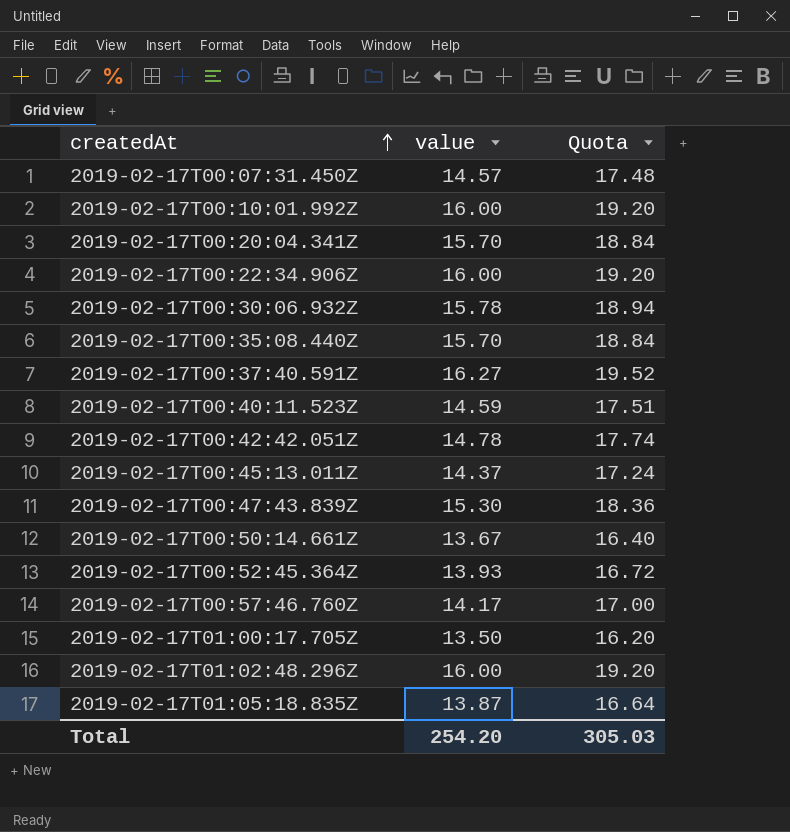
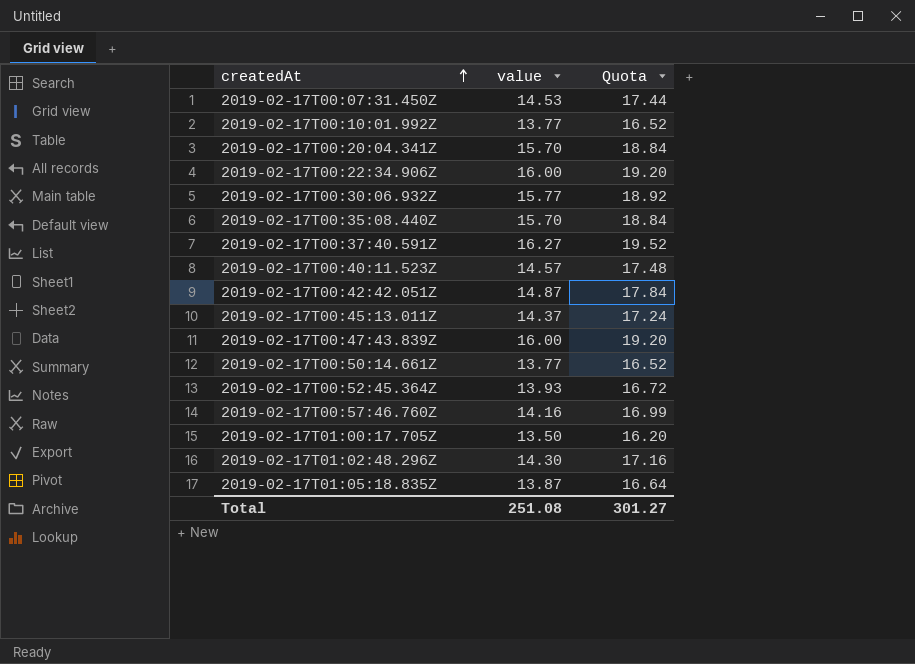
2019-02-17T00:07:31.450Z | value: 14.57 -> 14.53
2019-02-17T00:07:31.450Z | Quota: 17.48 -> 17.44
2019-02-17T00:10:01.992Z | value: 16.00 -> 13.77
2019-02-17T00:10:01.992Z | Quota: 19.20 -> 16.52
2019-02-17T00:30:06.932Z | value: 15.78 -> 15.77
2019-02-17T00:30:06.932Z | Quota: 18.94 -> 18.92
2019-02-17T00:40:11.523Z | value: 14.59 -> 14.57
2019-02-17T00:40:11.523Z | Quota: 17.51 -> 17.48
2019-02-17T00:42:42.051Z | value: 14.78 -> 14.87
2019-02-17T00:42:42.051Z | Quota: 17.74 -> 17.84
2019-02-17T00:47:43.839Z | value: 15.30 -> 16.00
2019-02-17T00:47:43.839Z | Quota: 18.36 -> 19.20
2019-02-17T00:50:14.661Z | value: 13.67 -> 13.77
2019-02-17T00:50:14.661Z | Quota: 16.40 -> 16.52
2019-02-17T00:57:46.760Z | value: 14.17 -> 14.16
2019-02-17T00:57:46.760Z | Quota: 17.00 -> 16.99
2019-02-17T01:02:48.296Z | value: 16.00 -> 14.30
2019-02-17T01:02:48.296Z | Quota: 19.20 -> 17.16
Total | value: 254.20 -> 251.08
Total | Quota: 305.03 -> 301.27

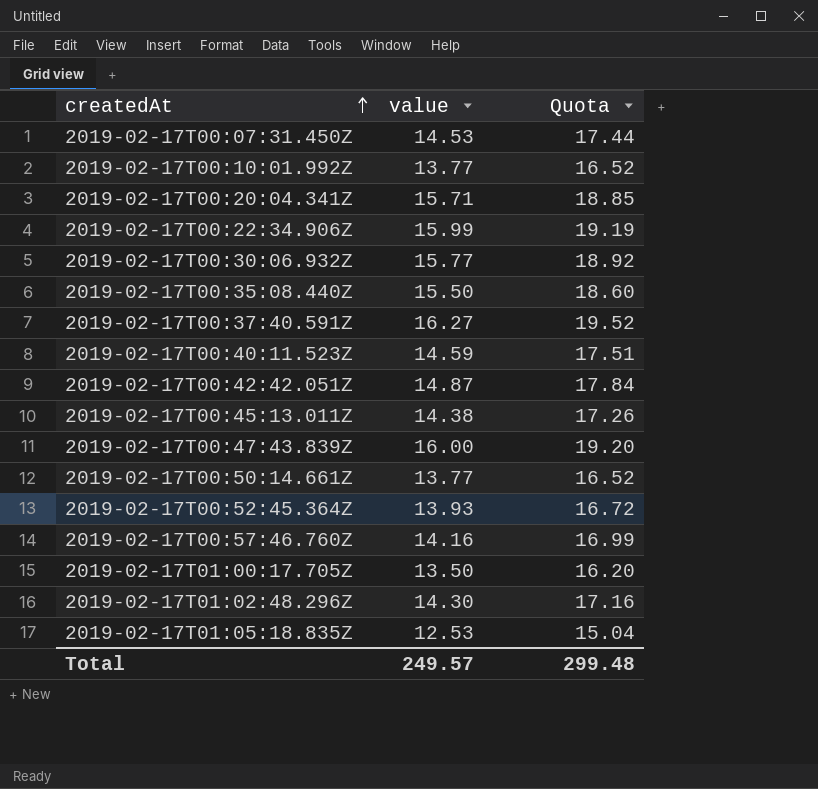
2019-02-17T00:20:04.341Z | value: 15.70 -> 15.71
2019-02-17T00:20:04.341Z | Quota: 18.84 -> 18.85
2019-02-17T00:22:34.906Z | value: 16.00 -> 15.99
2019-02-17T00:22:34.906Z | Quota: 19.20 -> 19.19
2019-02-17T00:35:08.440Z | value: 15.70 -> 15.50
2019-02-17T00:35:08.440Z | Quota: 18.84 -> 18.60
2019-02-17T00:40:11.523Z | value: 14.57 -> 14.59
2019-02-17T00:40:11.523Z | Quota: 17.48 -> 17.51
2019-02-17T00:45:13.011Z | value: 14.37 -> 14.38
2019-02-17T00:45:13.011Z | Quota: 17.24 -> 17.26
2019-02-17T01:05:18.835Z | value: 13.87 -> 12.53
2019-02-17T01:05:18.835Z | Quota: 16.64 -> 15.04
Total | value: 251.08 -> 249.57
Total | Quota: 301.27 -> 299.48

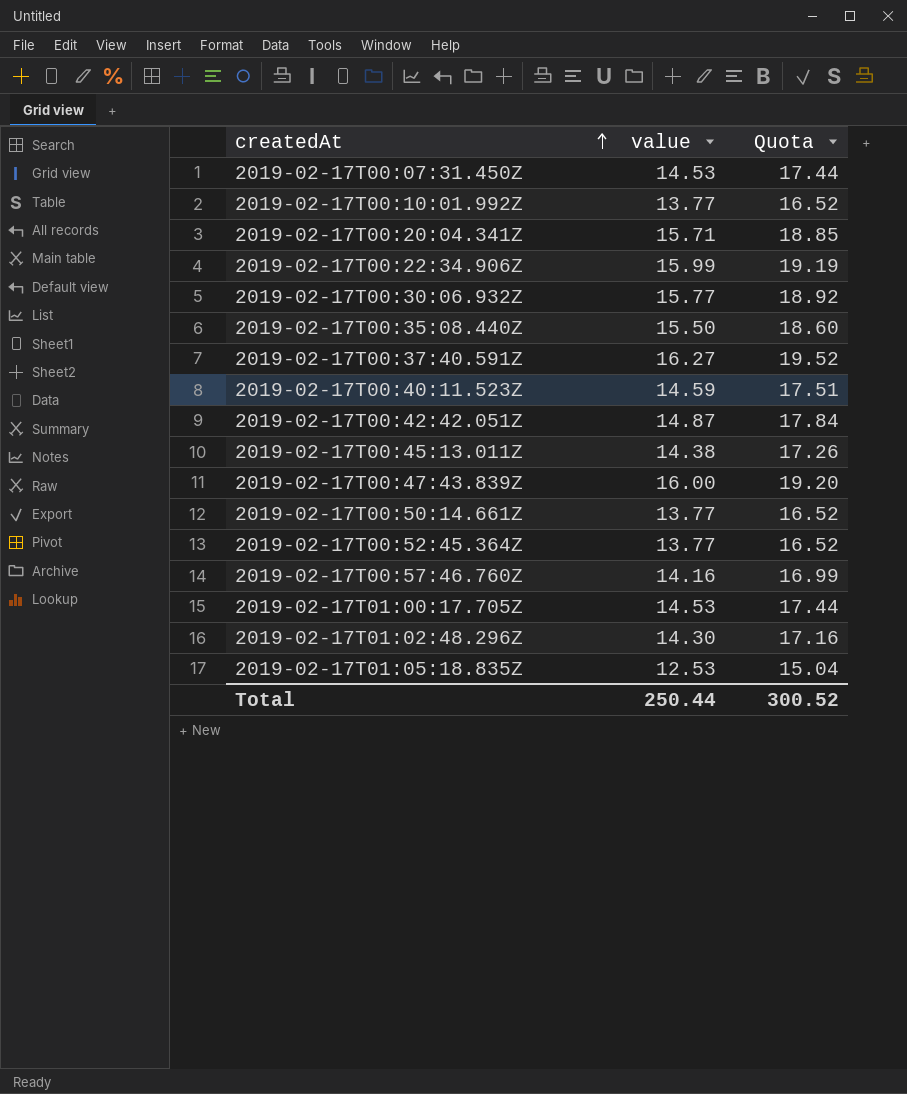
2019-02-17T00:52:45.364Z | value: 13.93 -> 13.77
2019-02-17T00:52:45.364Z | Quota: 16.72 -> 16.52
2019-02-17T01:00:17.705Z | value: 13.50 -> 14.53
2019-02-17T01:00:17.705Z | Quota: 16.20 -> 17.44
Total | value: 249.57 -> 250.44
Total | Quota: 299.48 -> 300.52

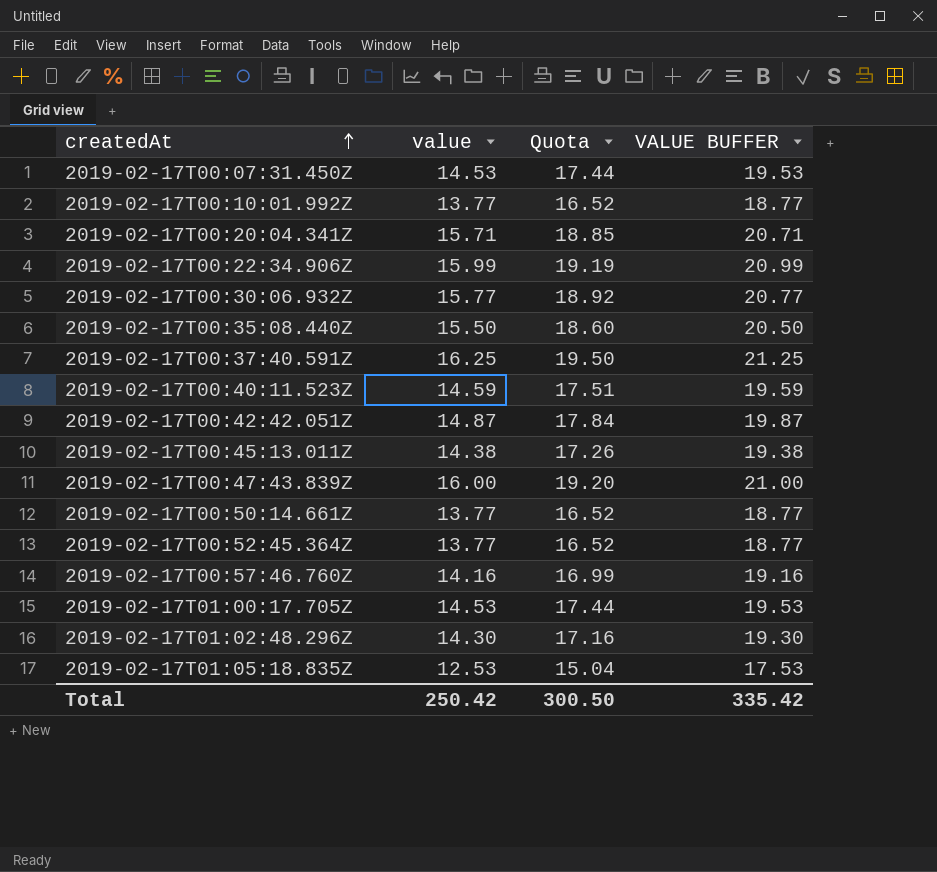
column VALUE BUFFER | formula: none -> [value] + 5
2019-02-17T00:37:40.591Z | value: 16.27 -> 16.25
2019-02-17T00:37:40.591Z | Quota: 19.52 -> 19.50
Total | value: 250.44 -> 250.42
Total | Quota: 300.52 -> 300.50

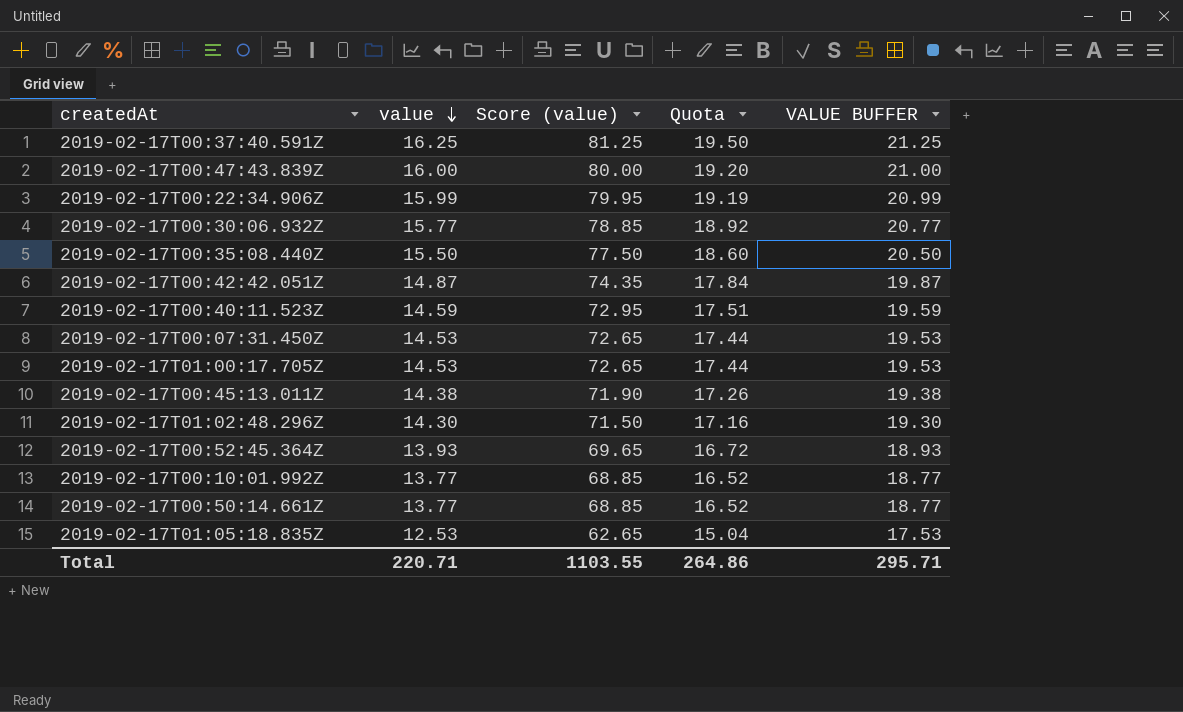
row order: createdAt ascending -> value descending
column Score (value) | formula: none -> [value] * 5
row 2019-02-17T00:20:04.341Z: 15.71 | 18.85 | 20.71 -> none
row 2019-02-17T00:57:46.760Z: 14.16 | 16.99 | 19.16 -> none
2019-02-17T00:52:45.364Z | value: 13.77 -> 13.93
2019-02-17T00:52:45.364Z | Quota: 16.52 -> 16.72
2019-02-17T00:52:45.364Z | VALUE BUFFER: 18.77 -> 18.93
Total | value: 250.42 -> 220.71
Total | Quota: 300.50 -> 264.86
Total | VALUE BUFFER: 335.42 -> 295.71

